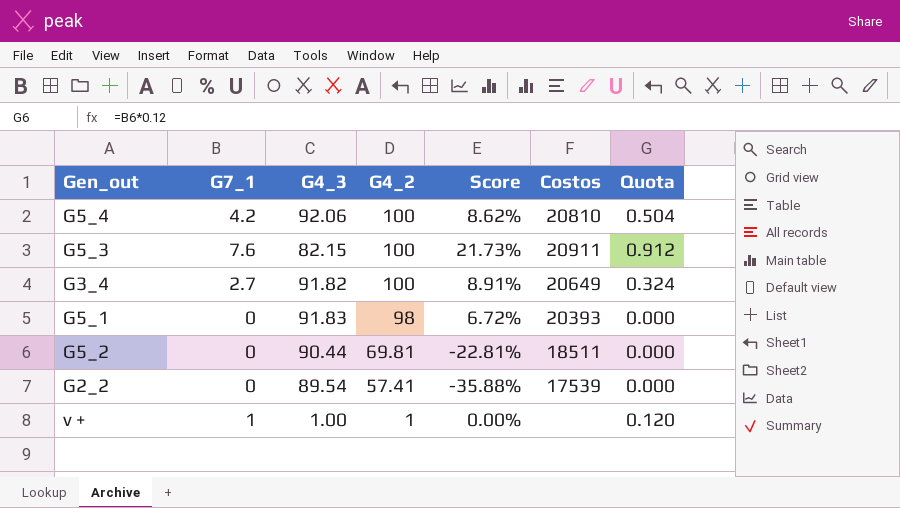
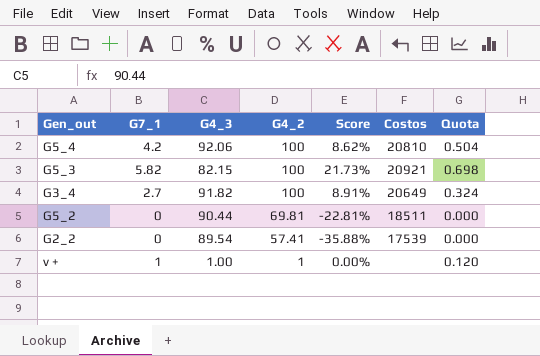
row G5_1: 0 | 91.83 | 98 | 6.72% | 20393 | 0.000 -> none
G5_3 | G7_1: 7.6 -> 5.82
G5_3 | Costos: 20911 -> 20921
G5_3 | Quota: 0.912 -> 0.698

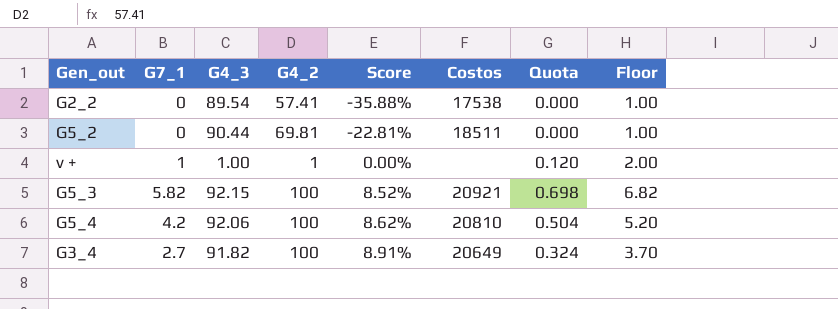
row order: G4_2 descending -> Score ascending
column Floor | formula: none -> [G7_1] + 1
G2_2 | Costos: 17539 -> 17538
G5_3 | G4_3: 82.15 -> 92.15
G5_3 | Score: 21.73% -> 8.52%

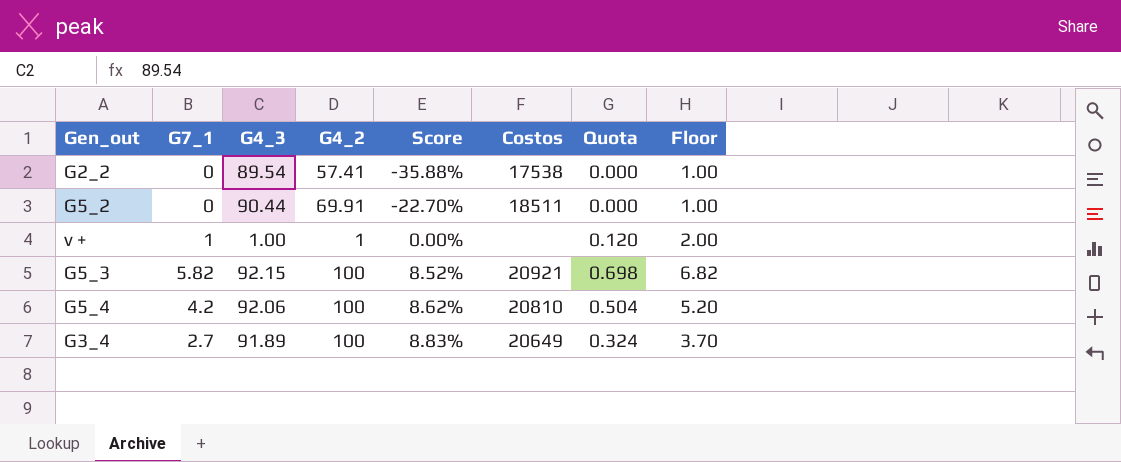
G5_2 | G4_2: 69.81 -> 69.91
G5_2 | Score: -22.81% -> -22.70%
G3_4 | G4_3: 91.82 -> 91.89
G3_4 | Score: 8.91% -> 8.83%

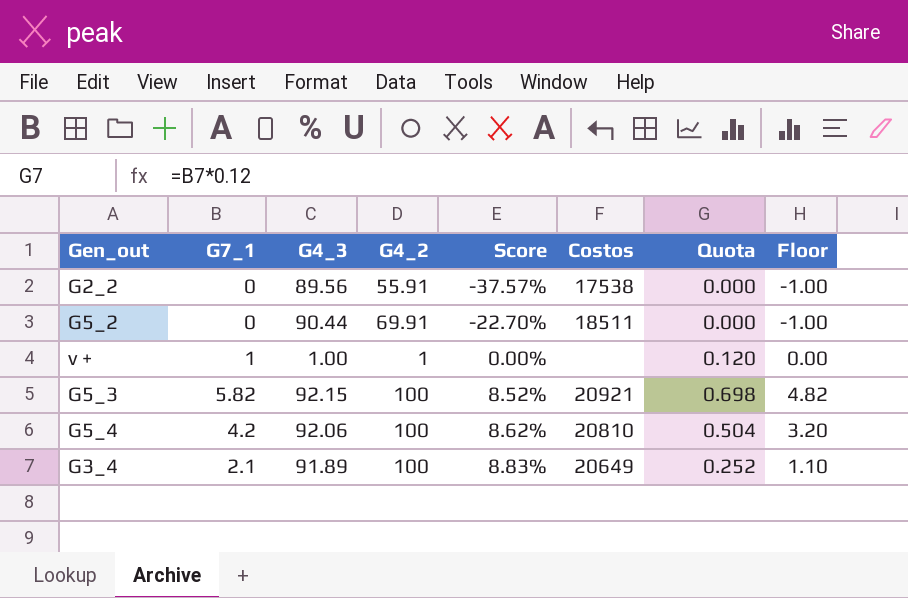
column Floor | formula: [G7_1] + 1 -> [G7_1] - 1
G2_2 | G4_3: 89.54 -> 89.56
G2_2 | G4_2: 57.41 -> 55.91
G2_2 | Score: -35.88% -> -37.57%
G3_4 | G7_1: 2.7 -> 2.1
G3_4 | Quota: 0.324 -> 0.252

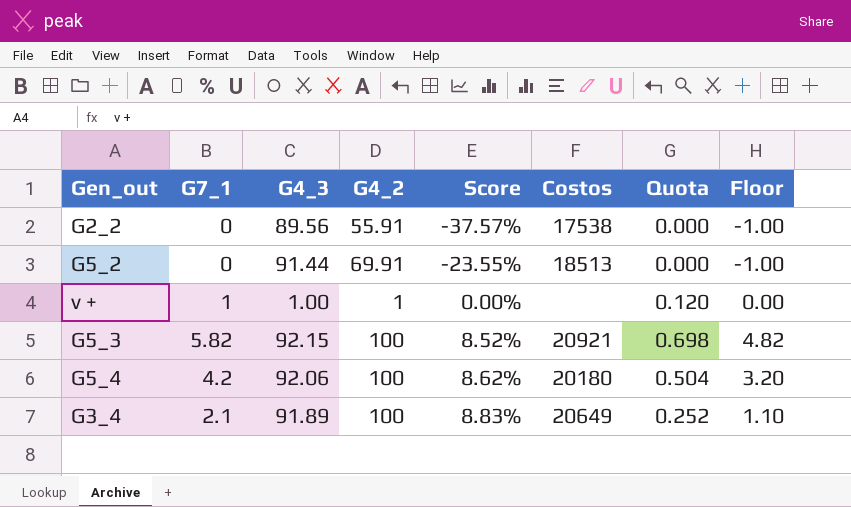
G5_2 | G4_3: 90.44 -> 91.44
G5_2 | Score: -22.70% -> -23.55%
G5_2 | Costos: 18511 -> 18513
G5_4 | Costos: 20810 -> 20180

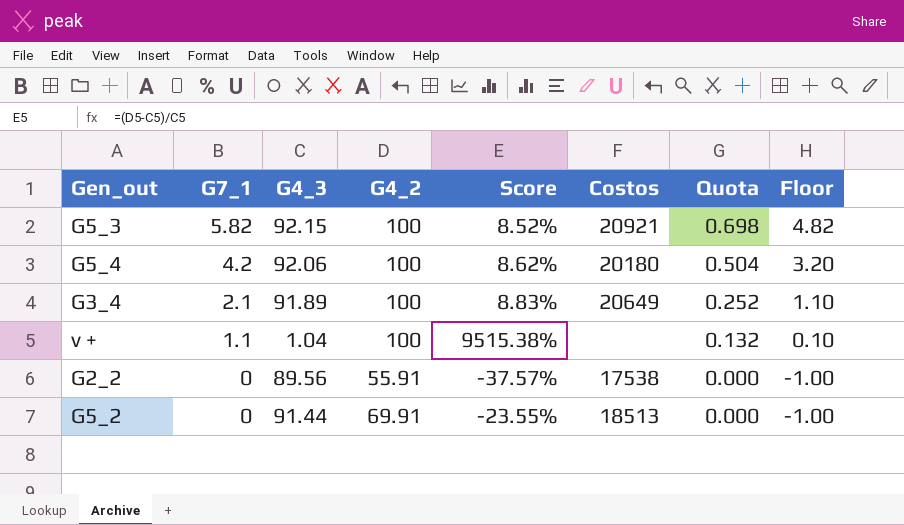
row order: Score ascending -> G7_1 descending
v + | G7_1: 1 -> 1.1
v + | G4_3: 1.00 -> 1.04
v + | G4_2: 1 -> 100
v + | Score: 0.00% -> 9515.38%
v + | Quota: 0.120 -> 0.132
v + | Floor: 0.00 -> 0.10

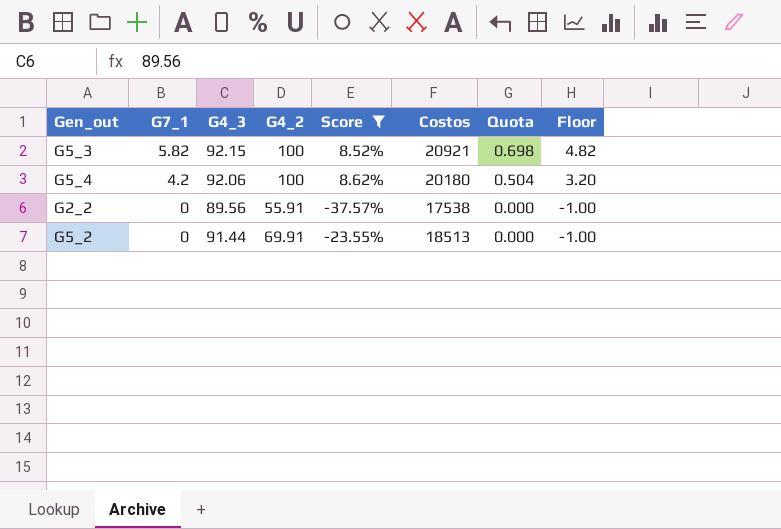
filter: none -> Score <= 8.62%

